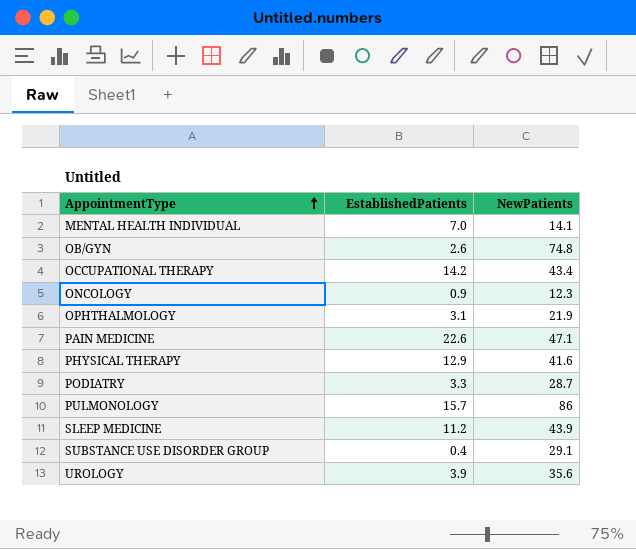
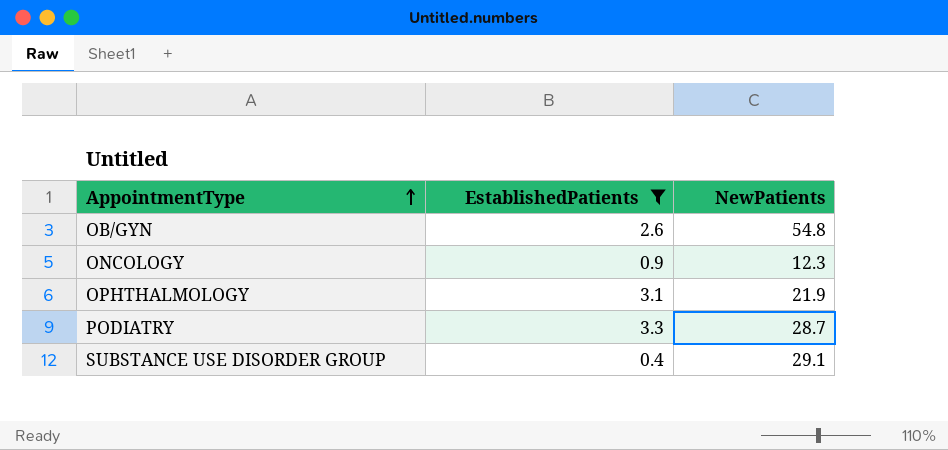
filter: none -> EstablishedPatients <= 3.3
OB/GYN | NewPatients: 74.8 -> 54.8

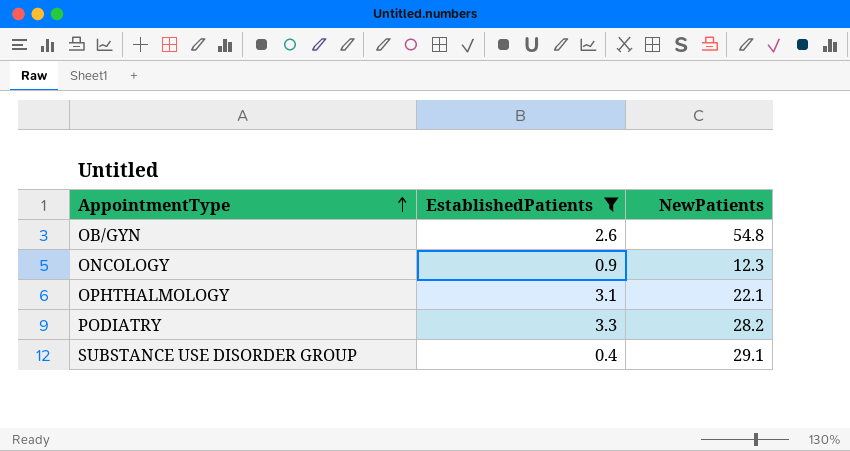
OPHTHALMOLOGY | NewPatients: 21.9 -> 22.1
PODIATRY | NewPatients: 28.7 -> 28.2

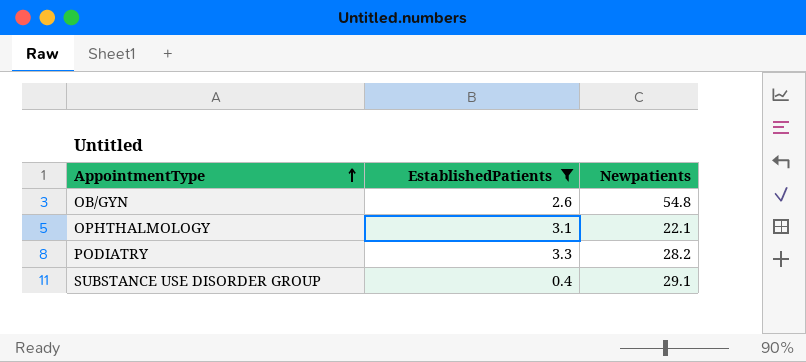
column name: NewPatients -> Newpatients
row ONCOLOGY: 0.9 | 12.3 -> none

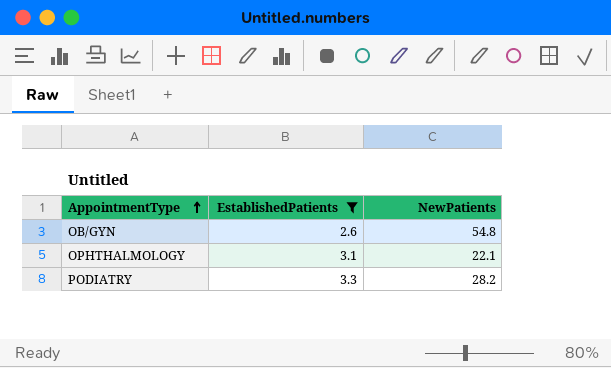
column name: Newpatients -> NewPatients
row SUBSTANCE USE DISORDER GROUP: 0.4 | 29.1 -> none

